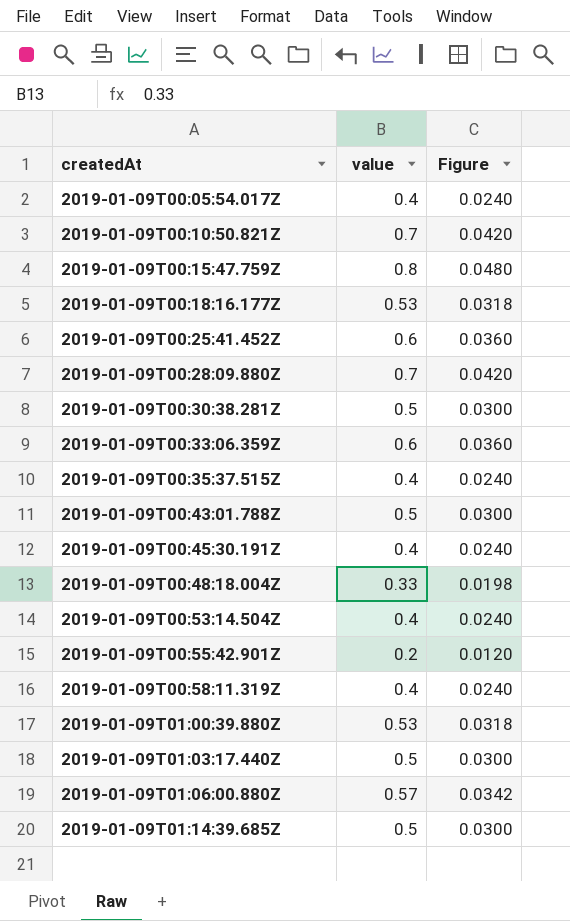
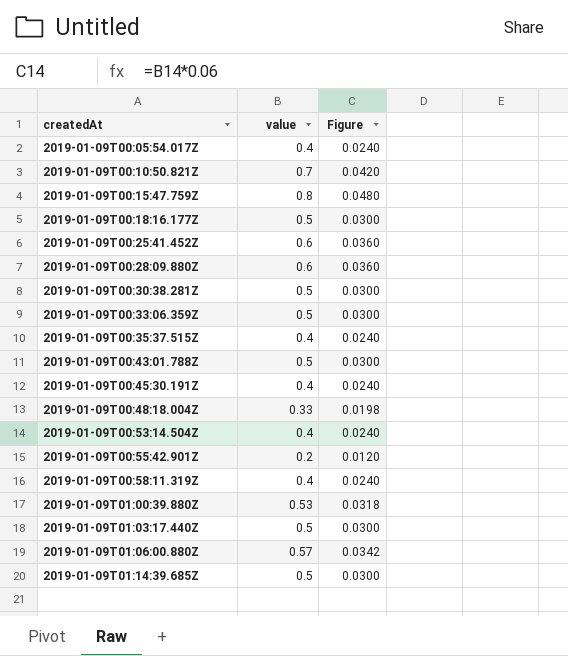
2019-01-09T00:18:16.177Z | value: 0.53 -> 0.5
2019-01-09T00:18:16.177Z | Figure: 0.0318 -> 0.0300
2019-01-09T00:28:09.880Z | value: 0.7 -> 0.6
2019-01-09T00:28:09.880Z | Figure: 0.0420 -> 0.0360
2019-01-09T00:33:06.359Z | value: 0.6 -> 0.5
2019-01-09T00:33:06.359Z | Figure: 0.0360 -> 0.0300

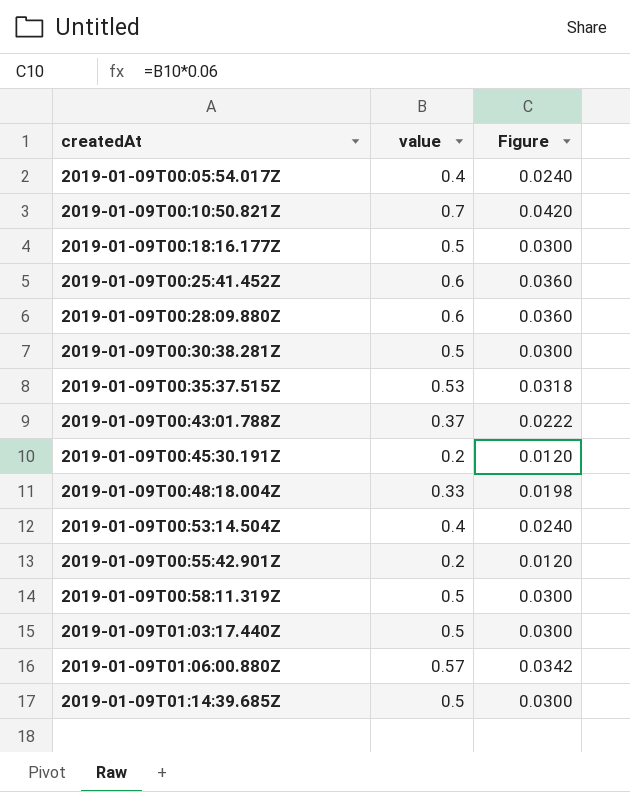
row 2019-01-09T00:15:47.759Z: 0.8 | 0.0480 -> none
row 2019-01-09T00:33:06.359Z: 0.5 | 0.0300 -> none
row 2019-01-09T01:00:39.880Z: 0.53 | 0.0318 -> none
2019-01-09T00:35:37.515Z | value: 0.4 -> 0.53
2019-01-09T00:35:37.515Z | Figure: 0.0240 -> 0.0318
2019-01-09T00:43:01.788Z | value: 0.5 -> 0.37
2019-01-09T00:43:01.788Z | Figure: 0.0300 -> 0.0222
2019-01-09T00:45:30.191Z | value: 0.4 -> 0.2
2019-01-09T00:45:30.191Z | Figure: 0.0240 -> 0.0120
2019-01-09T00:58:11.319Z | value: 0.4 -> 0.5
2019-01-09T00:58:11.319Z | Figure: 0.0240 -> 0.0300

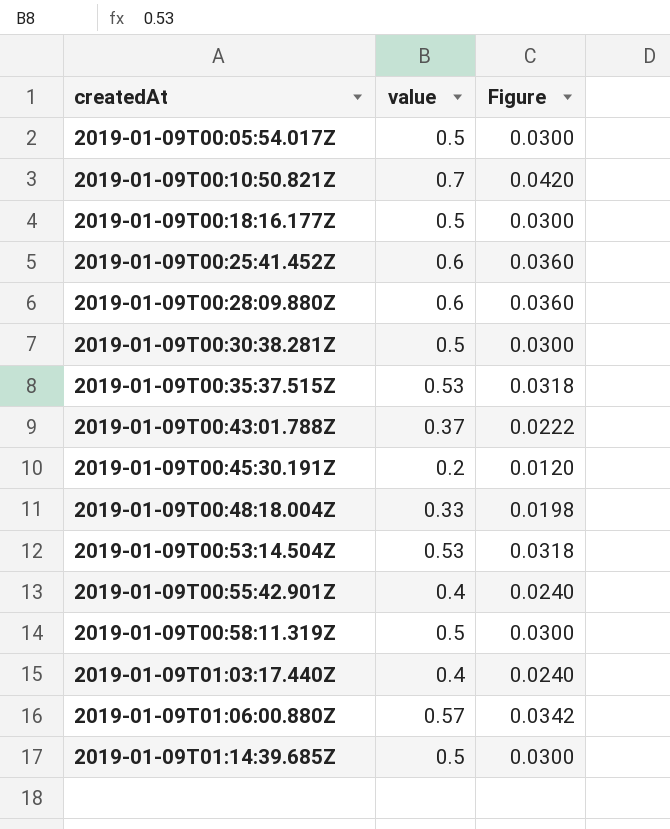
2019-01-09T00:05:54.017Z | value: 0.4 -> 0.5
2019-01-09T00:05:54.017Z | Figure: 0.0240 -> 0.0300
2019-01-09T00:53:14.504Z | value: 0.4 -> 0.53
2019-01-09T00:53:14.504Z | Figure: 0.0240 -> 0.0318
2019-01-09T00:55:42.901Z | value: 0.2 -> 0.4
2019-01-09T00:55:42.901Z | Figure: 0.0120 -> 0.0240
2019-01-09T01:03:17.440Z | value: 0.5 -> 0.4
2019-01-09T01:03:17.440Z | Figure: 0.0300 -> 0.0240

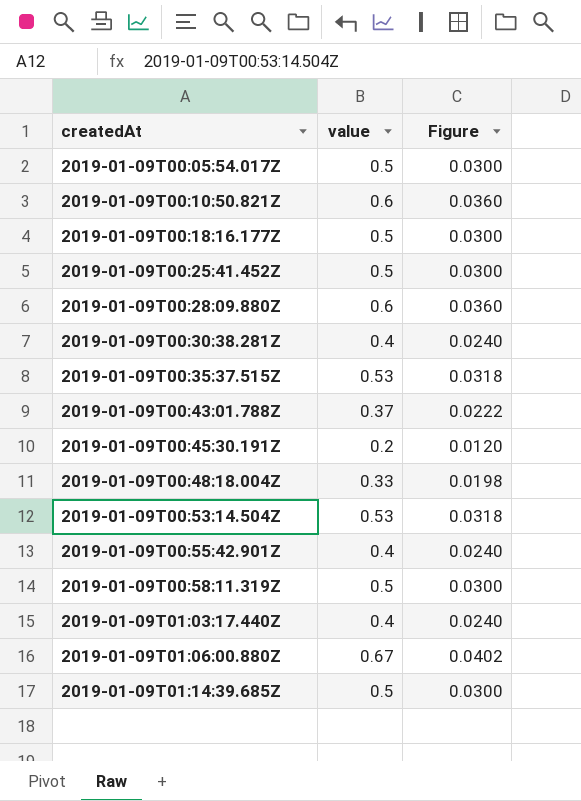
2019-01-09T00:10:50.821Z | value: 0.7 -> 0.6
2019-01-09T00:10:50.821Z | Figure: 0.0420 -> 0.0360
2019-01-09T00:25:41.452Z | value: 0.6 -> 0.5
2019-01-09T00:25:41.452Z | Figure: 0.0360 -> 0.0300
2019-01-09T00:30:38.281Z | value: 0.5 -> 0.4
2019-01-09T00:30:38.281Z | Figure: 0.0300 -> 0.0240
2019-01-09T01:06:00.880Z | value: 0.57 -> 0.67
2019-01-09T01:06:00.880Z | Figure: 0.0342 -> 0.0402

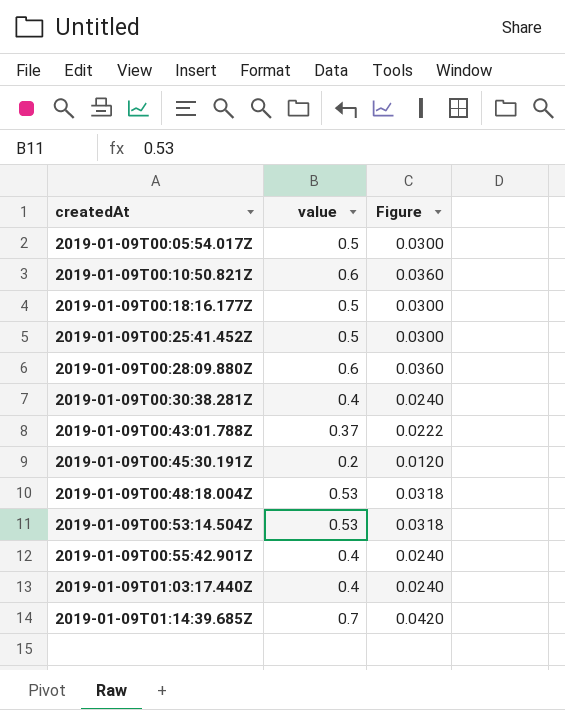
row 2019-01-09T00:35:37.515Z: 0.53 | 0.0318 -> none
row 2019-01-09T00:58:11.319Z: 0.5 | 0.0300 -> none
row 2019-01-09T01:06:00.880Z: 0.67 | 0.0402 -> none
2019-01-09T00:48:18.004Z | value: 0.33 -> 0.53
2019-01-09T00:48:18.004Z | Figure: 0.0198 -> 0.0318
2019-01-09T01:14:39.685Z | value: 0.5 -> 0.7
2019-01-09T01:14:39.685Z | Figure: 0.0300 -> 0.0420

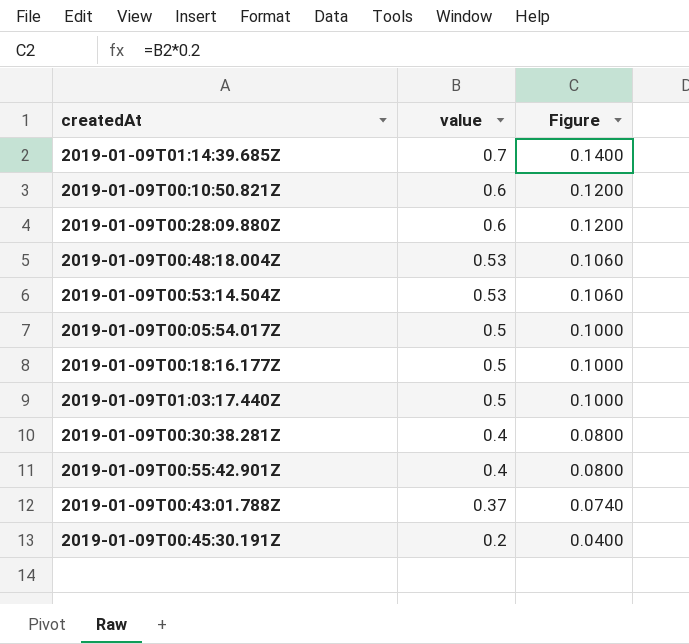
row order: createdAt ascending -> value descending
column Figure | formula: [value] * 0.06 -> [value] * 0.2
row 2019-01-09T00:25:41.452Z: 0.5 | 0.0300 -> none
2019-01-09T01:03:17.440Z | value: 0.4 -> 0.5

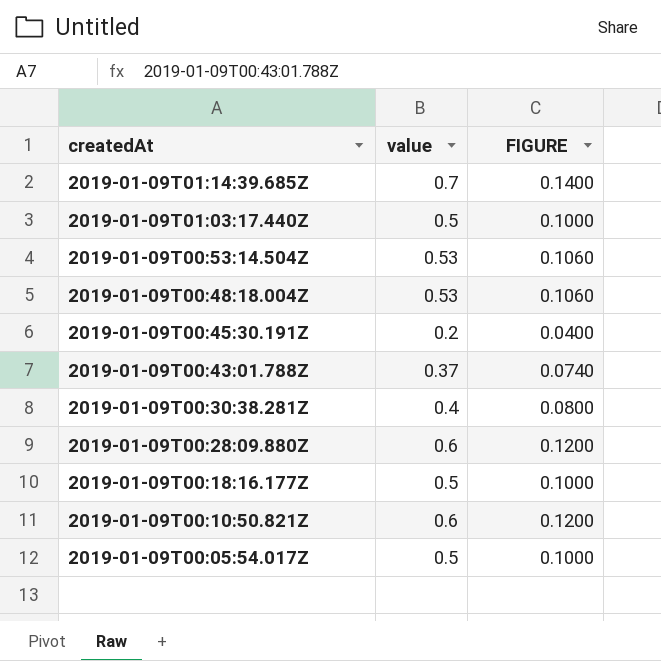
row order: value descending -> createdAt descending
column name: Figure -> FIGURE
row 2019-01-09T00:55:42.901Z: 0.4 | 0.0800 -> none

